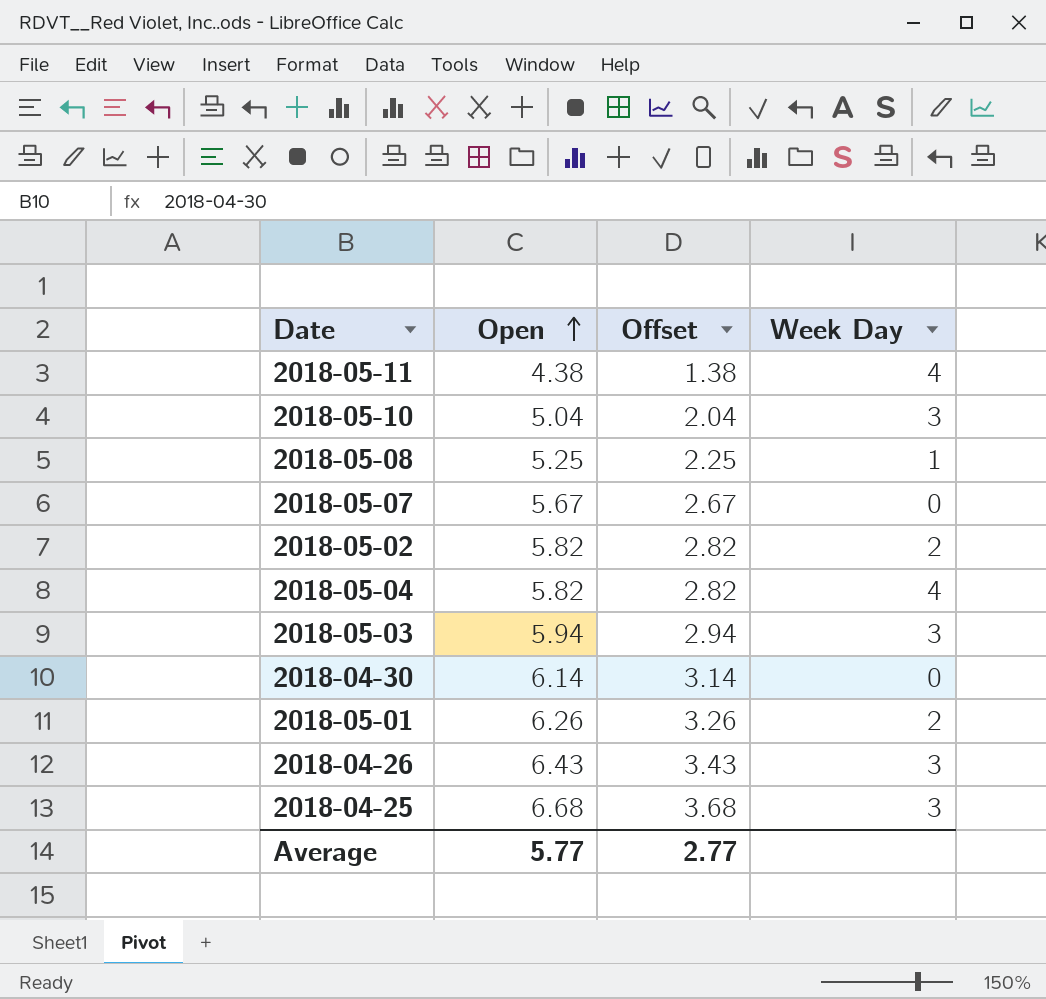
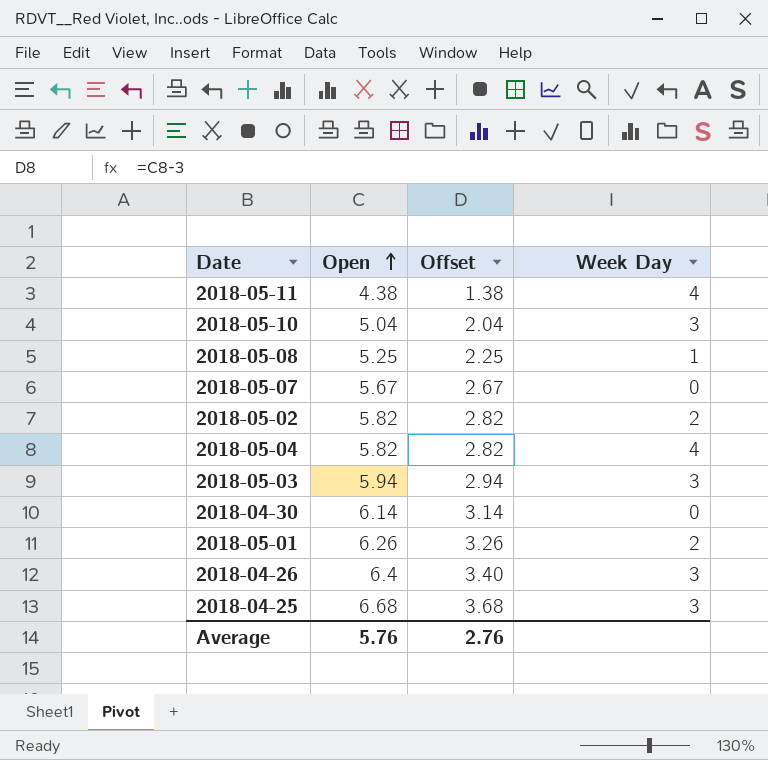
2018-04-26 | Open: 6.43 -> 6.4
2018-04-26 | Offset: 3.43 -> 3.40
Average | Open: 5.77 -> 5.76
Average | Offset: 2.77 -> 2.76

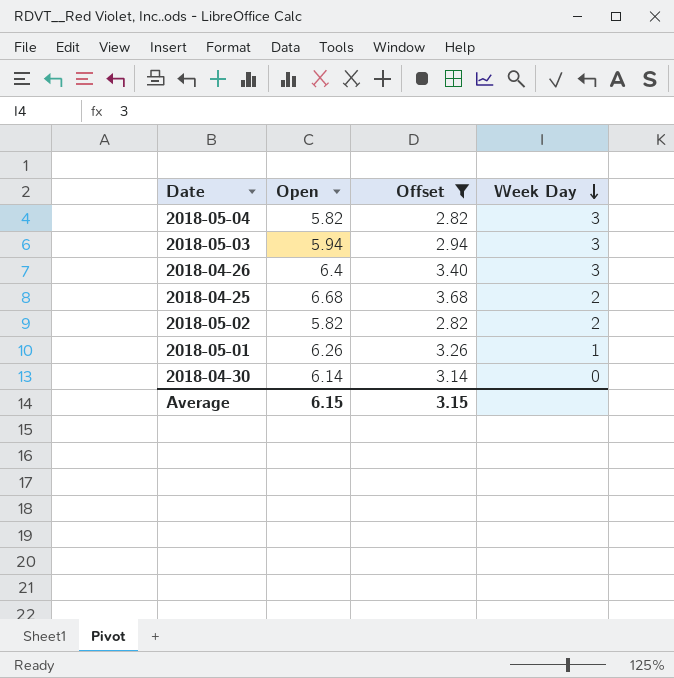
filter: none -> Offset >= 2.82
row order: Open ascending -> Week Day descending
2018-05-04 | Week Day: 4 -> 3
2018-04-25 | Week Day: 3 -> 2
2018-05-01 | Week Day: 2 -> 1
Average | Open: 5.76 -> 6.15
Average | Offset: 2.76 -> 3.15

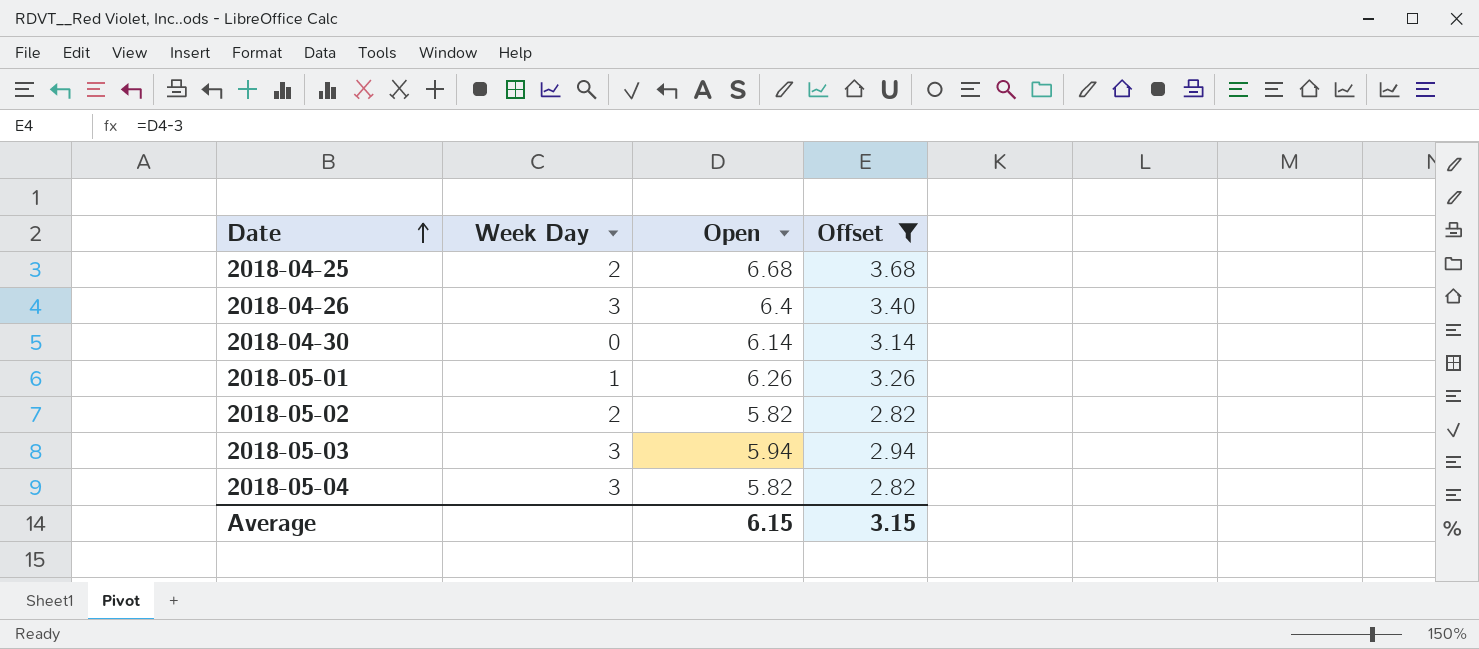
row order: Week Day descending -> Date ascending
column Week Day | position: 4 -> 2

